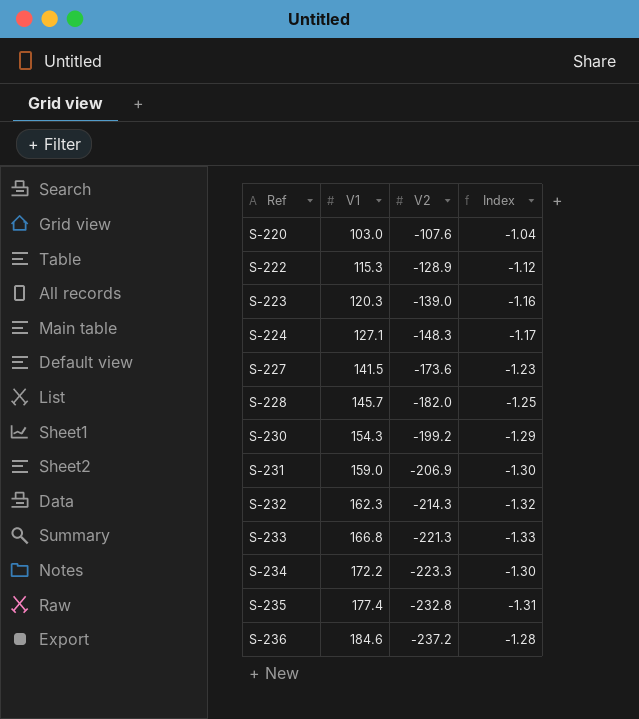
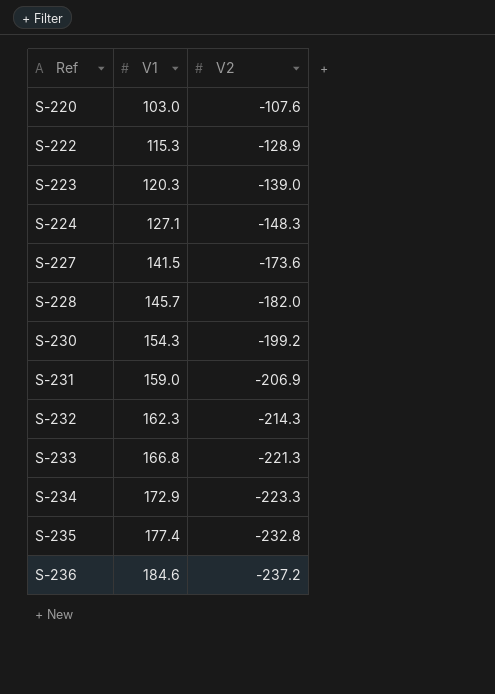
column Index | formula: [V2] / [V1] -> none
S-234 | V1: 172.2 -> 172.9

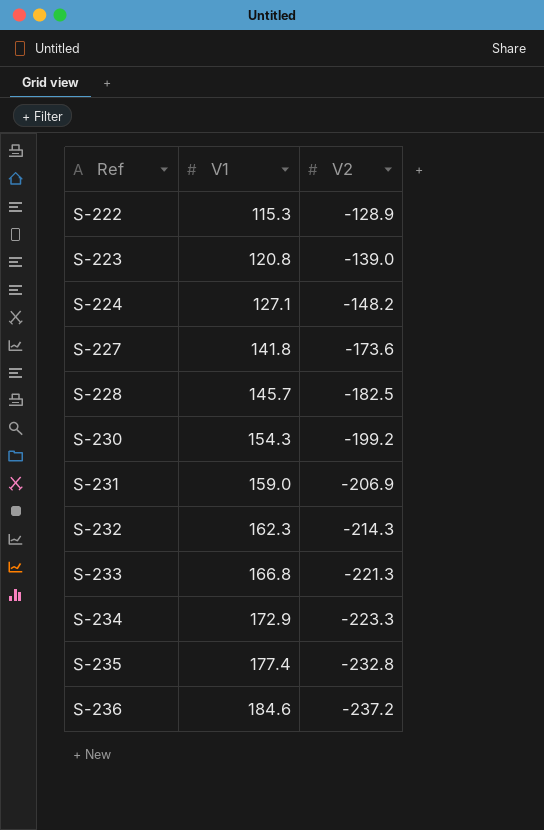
row S-220: 103.0 | -107.6 -> none
S-223 | V1: 120.3 -> 120.8
S-224 | V2: -148.3 -> -148.2
S-227 | V1: 141.5 -> 141.8
S-228 | V2: -182.0 -> -182.5

